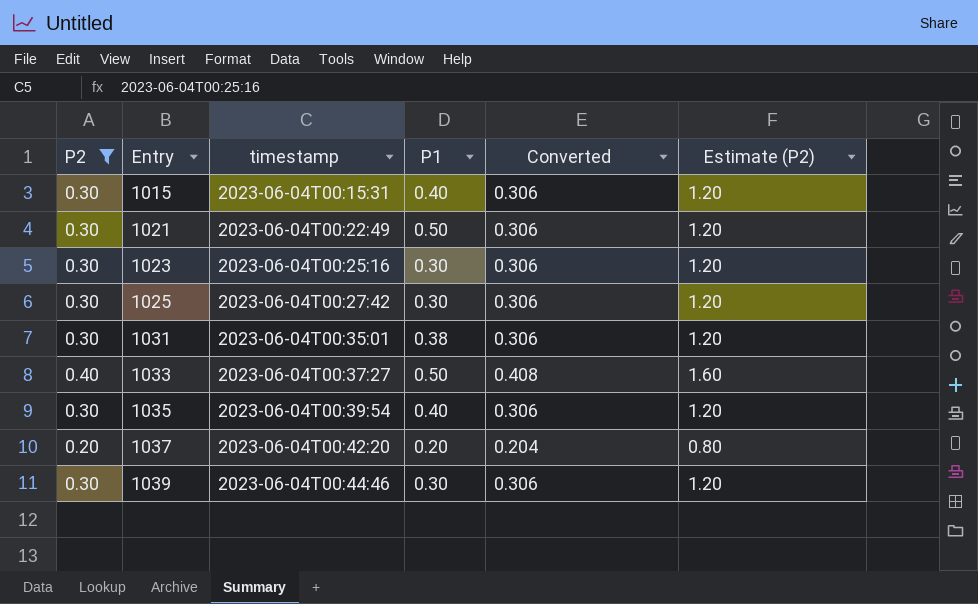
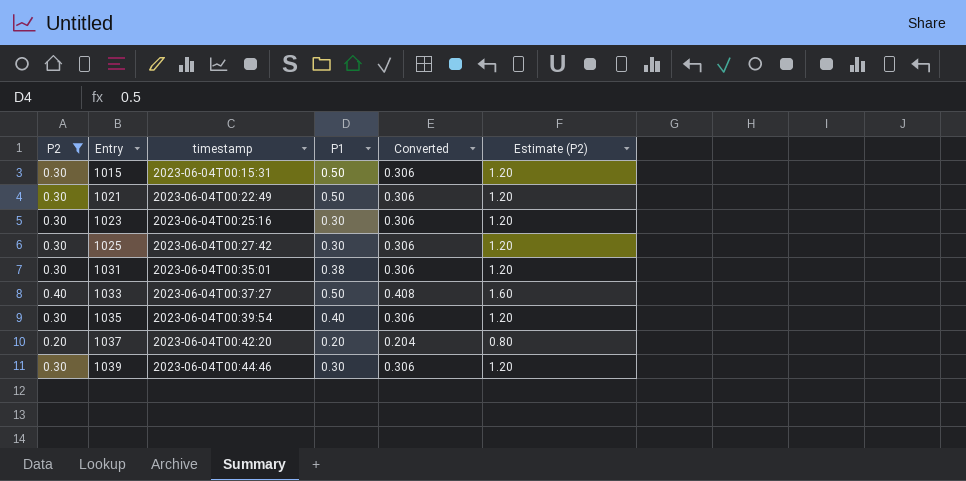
1015 | P1: 0.40 -> 0.50

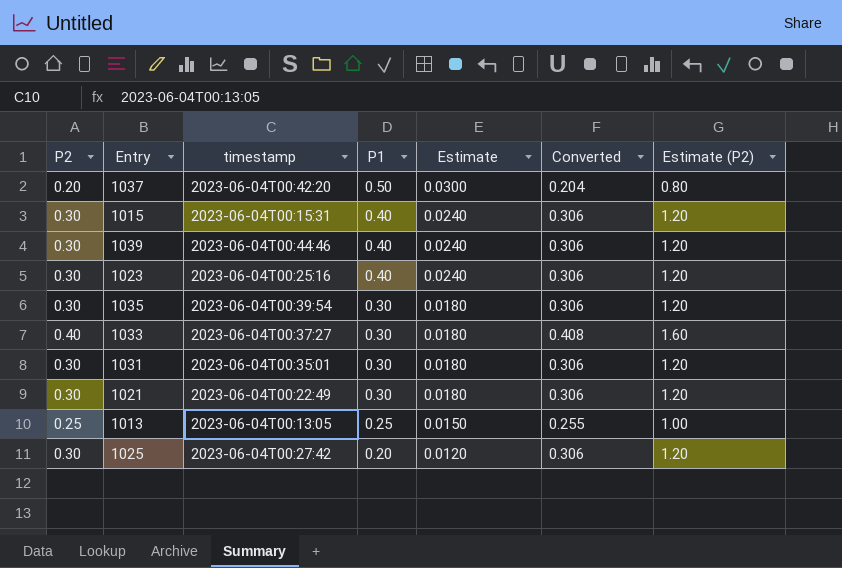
filter: P2 != 0.25 -> none
row order: Entry ascending -> P1 descending
column Estimate | formula: none -> [P1] * 0.06
1037 | P1: 0.20 -> 0.50
1015 | P1: 0.50 -> 0.40
1039 | P1: 0.30 -> 0.40
1023 | P1: 0.30 -> 0.40
1035 | P1: 0.40 -> 0.30
1033 | P1: 0.50 -> 0.30
1031 | P1: 0.38 -> 0.30
1021 | P1: 0.50 -> 0.30
1025 | P1: 0.30 -> 0.20

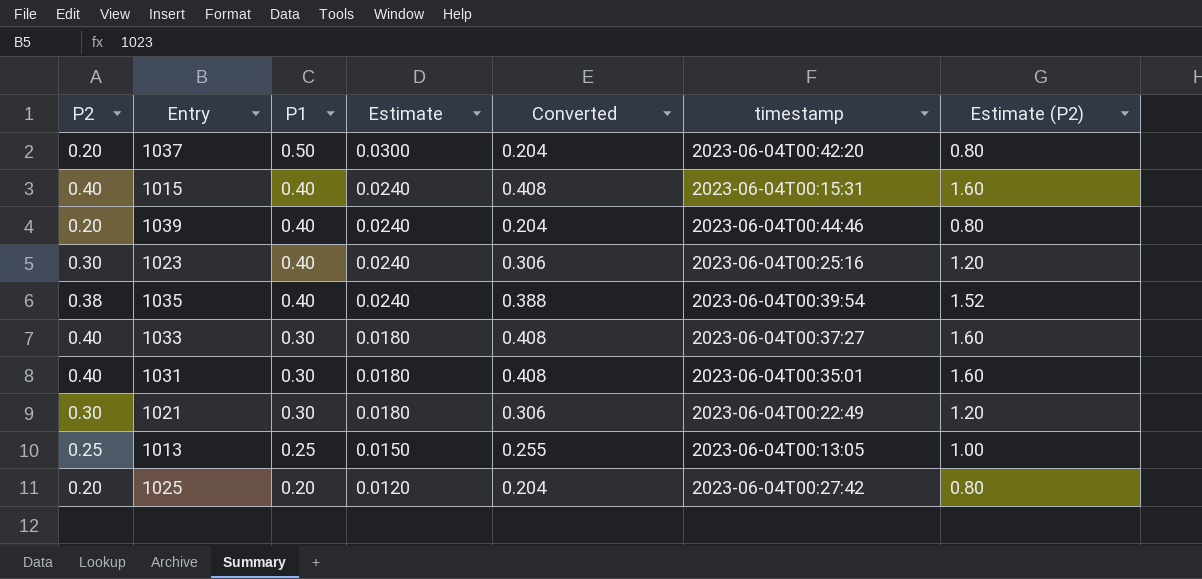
column timestamp | position: 3 -> 6
1015 | P2: 0.30 -> 0.40
1015 | Converted: 0.306 -> 0.408
1015 | Estimate (P2): 1.20 -> 1.60
1039 | P2: 0.30 -> 0.20
1039 | Converted: 0.306 -> 0.204
1039 | Estimate (P2): 1.20 -> 0.80
1035 | P2: 0.30 -> 0.38
1035 | P1: 0.30 -> 0.40
1035 | Estimate: 0.0180 -> 0.0240
1035 | Converted: 0.306 -> 0.388
1035 | Estimate (P2): 1.20 -> 1.52
1031 | P2: 0.30 -> 0.40
1031 | Converted: 0.306 -> 0.408
1031 | Estimate (P2): 1.20 -> 1.60
1025 | P2: 0.30 -> 0.20
1025 | Converted: 0.306 -> 0.204
1025 | Estimate (P2): 1.20 -> 0.80

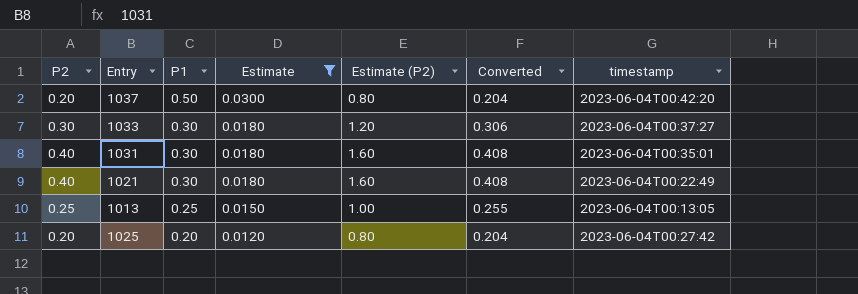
filter: none -> Estimate != 0.0240
column Estimate (P2) | position: 7 -> 5
1033 | P2: 0.40 -> 0.30
1033 | Estimate (P2): 1.60 -> 1.20
1033 | Converted: 0.408 -> 0.306
1021 | P2: 0.30 -> 0.40
1021 | Estimate (P2): 1.20 -> 1.60
1021 | Converted: 0.306 -> 0.408

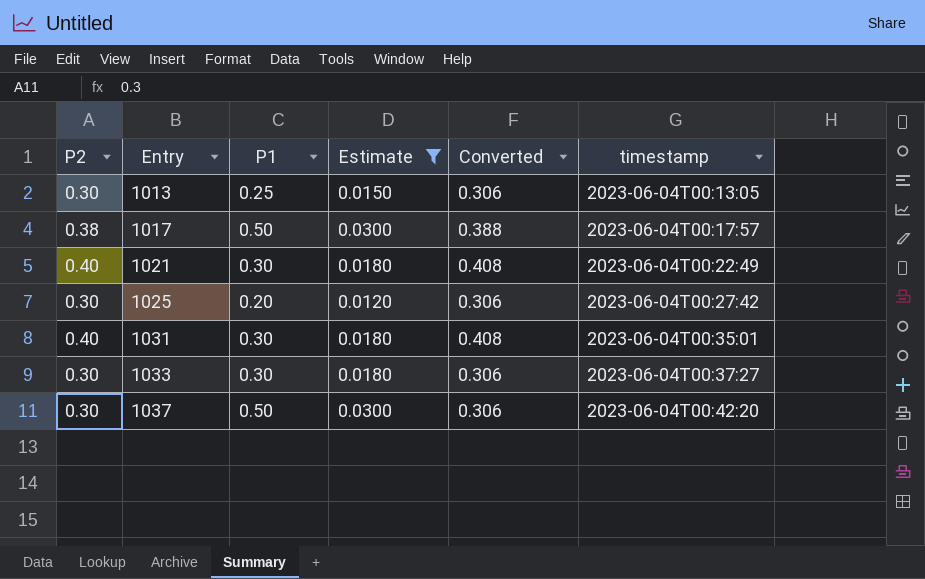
row order: P1 descending -> Entry ascending
column Estimate (P2) | formula: [P2] * 4 -> none
1013 | P2: 0.25 -> 0.30
1013 | Converted: 0.255 -> 0.306
row 1017: none -> 0.38 | 0.50 | 0.0300 | 0.388 | 2023-06-04T00:17:57
1025 | P2: 0.20 -> 0.30
1025 | Converted: 0.204 -> 0.306
1037 | P2: 0.20 -> 0.30
1037 | Converted: 0.204 -> 0.306

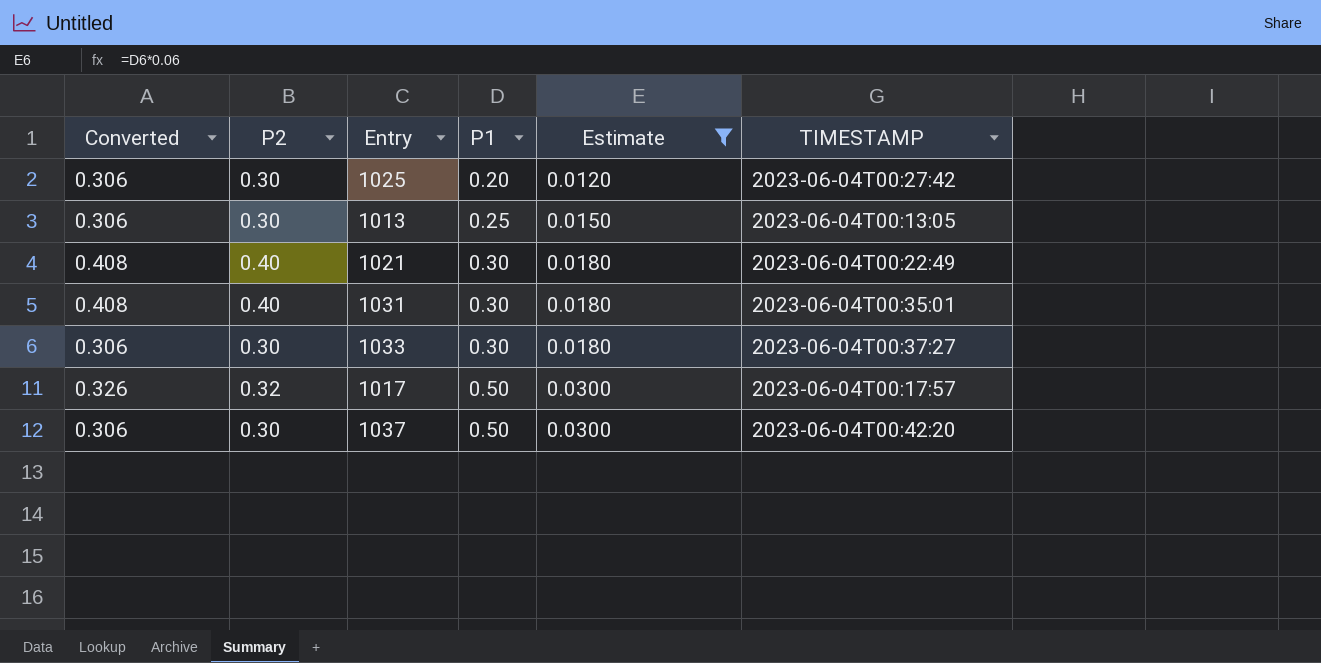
row order: Entry ascending -> P1 ascending
column Converted | position: 5 -> 1
column name: timestamp -> TIMESTAMP
1017 | Converted: 0.388 -> 0.326
1017 | P2: 0.38 -> 0.32

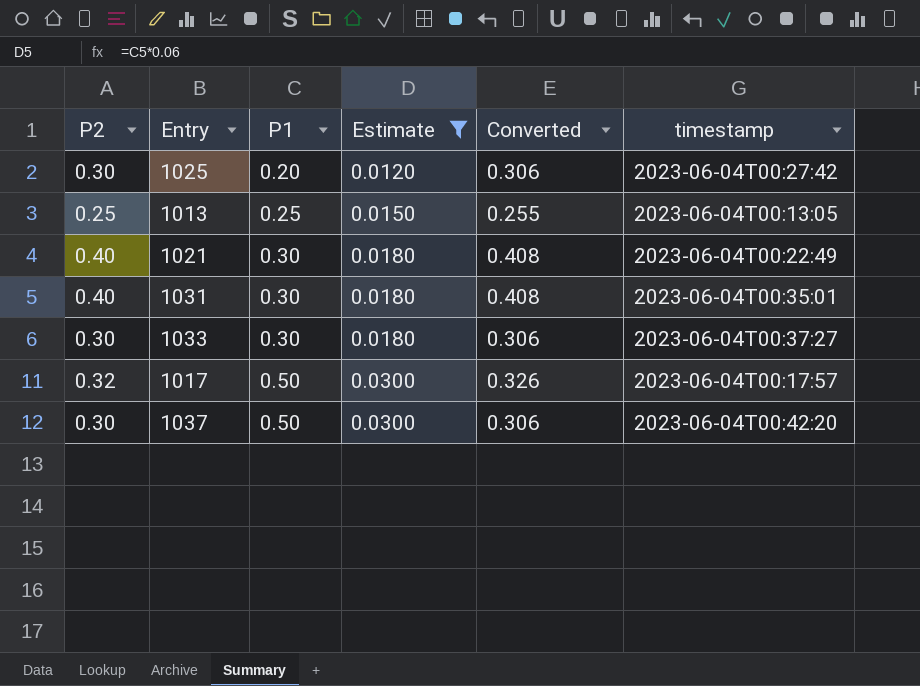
column Converted | position: 1 -> 5
column name: TIMESTAMP -> timestamp
1013 | P2: 0.30 -> 0.25
1013 | Converted: 0.306 -> 0.255

